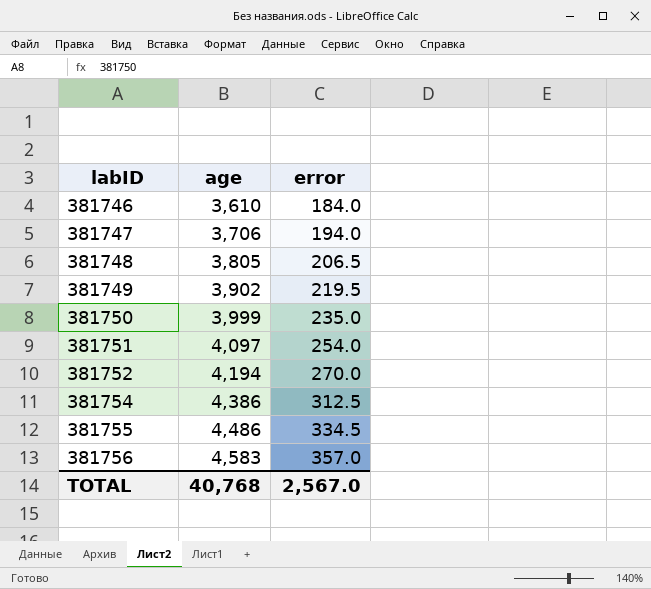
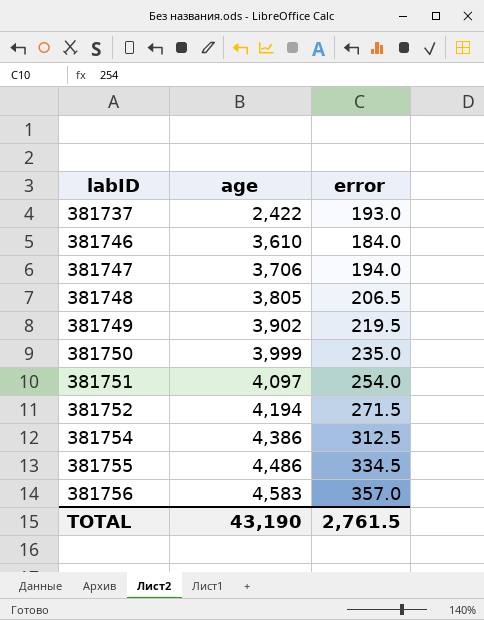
row 381737: none -> 2,422 | 193.0
381752 | error: 270.0 -> 271.5
TOTAL | age: 40,768 -> 43,190
TOTAL | error: 2,567.0 -> 2,761.5

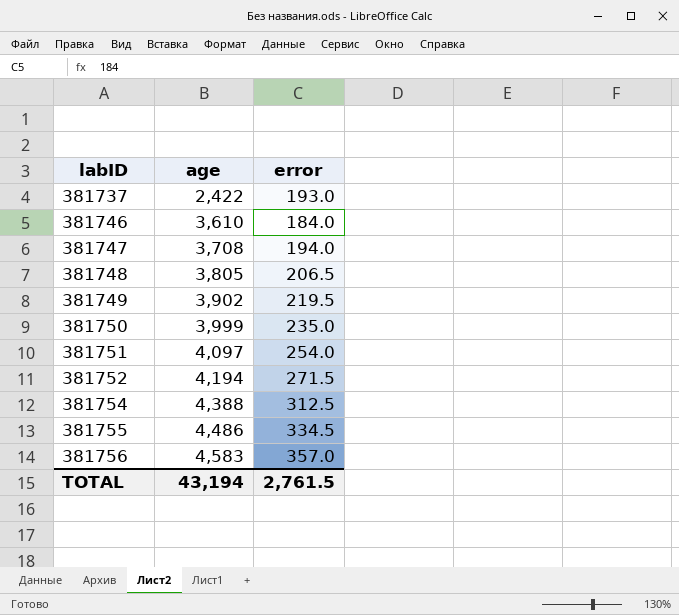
381747 | age: 3,706 -> 3,708
381754 | age: 4,386 -> 4,388
TOTAL | age: 43,190 -> 43,194

